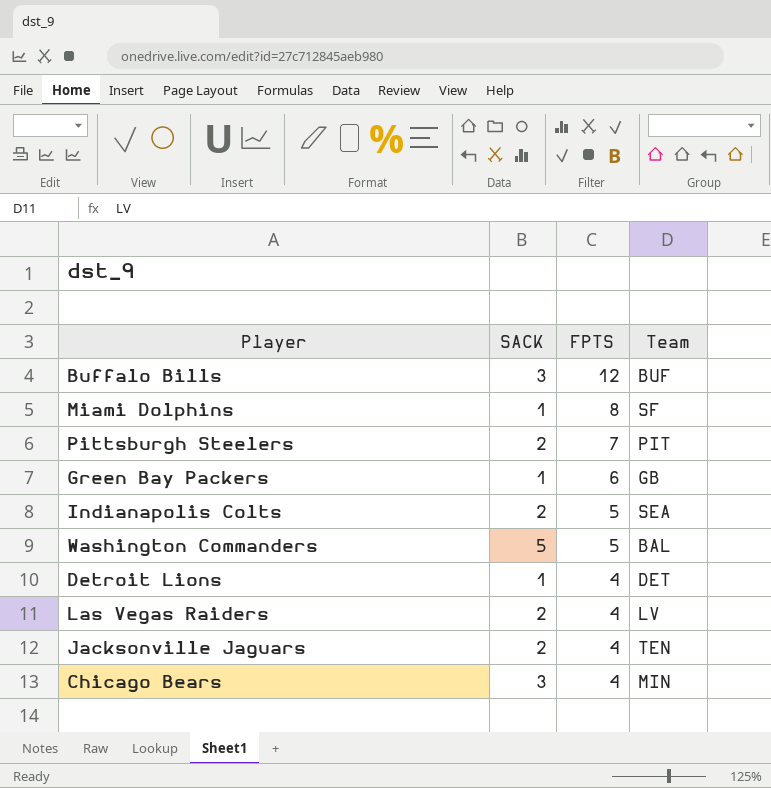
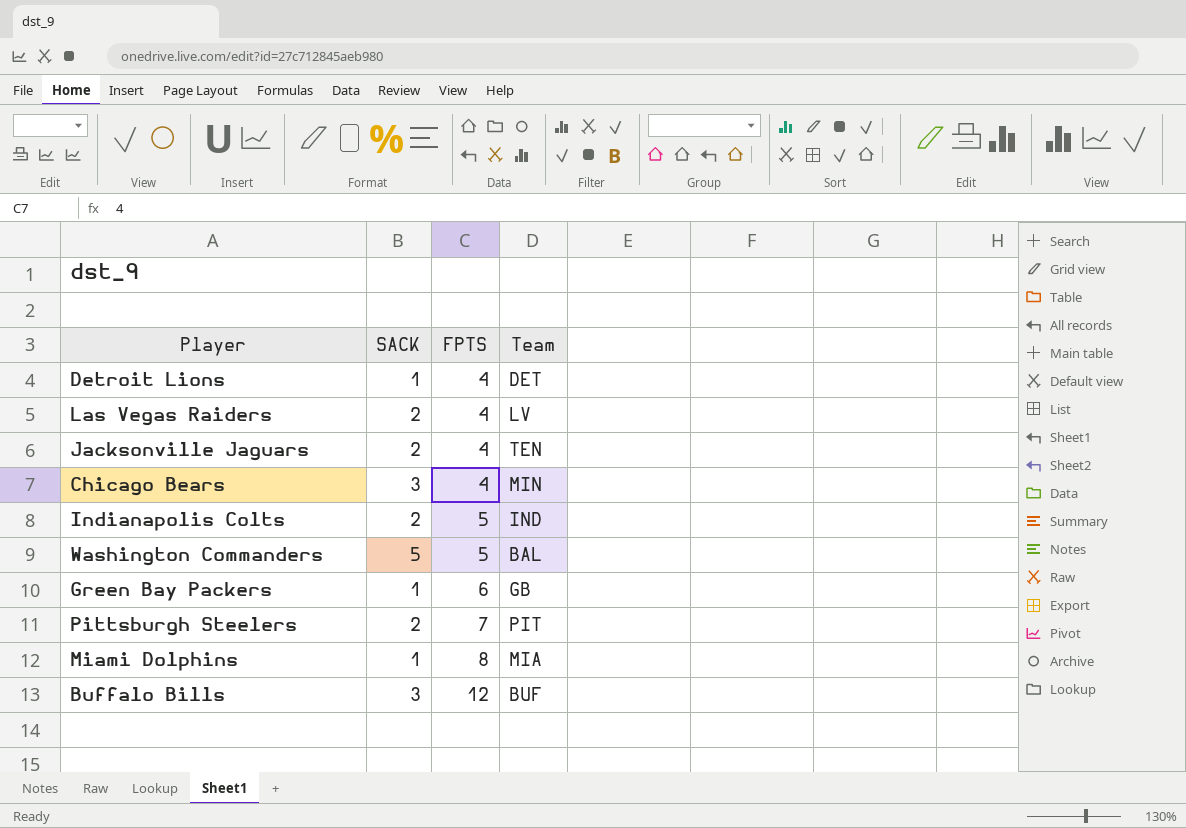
row order: FPTS descending -> FPTS ascending
Indianapolis Colts | Team: SEA -> IND
Miami Dolphins | Team: SF -> MIA

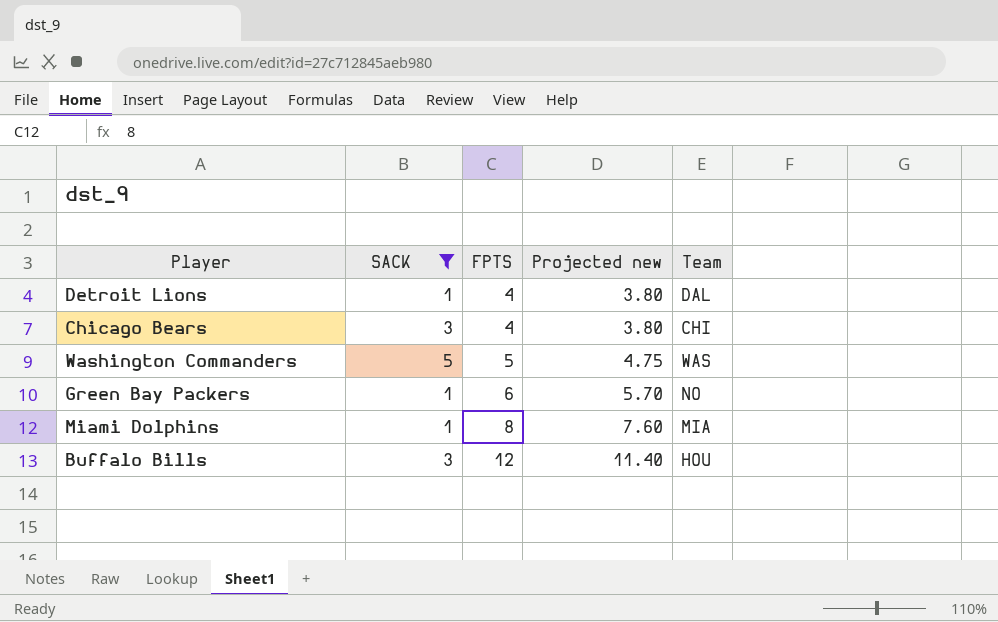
filter: none -> SACK != 2
column Projected new | formula: none -> [FPTS] * 0.95
Detroit Lions | Team: DET -> DAL
Chicago Bears | Team: MIN -> CHI
Washington Commanders | Team: BAL -> WAS
Green Bay Packers | Team: GB -> NO
Buffalo Bills | Team: BUF -> HOU

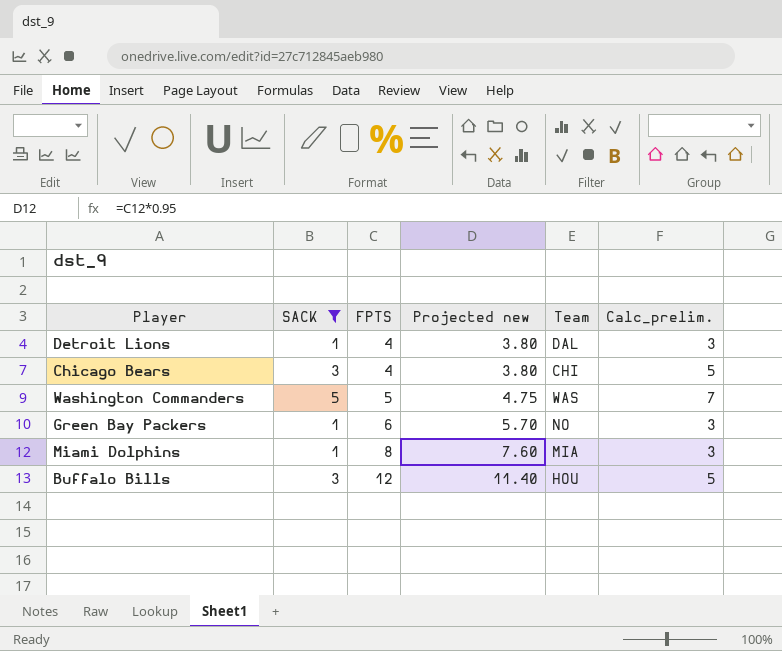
column Calc_prelim. | formula: none -> [SACK] + 2

